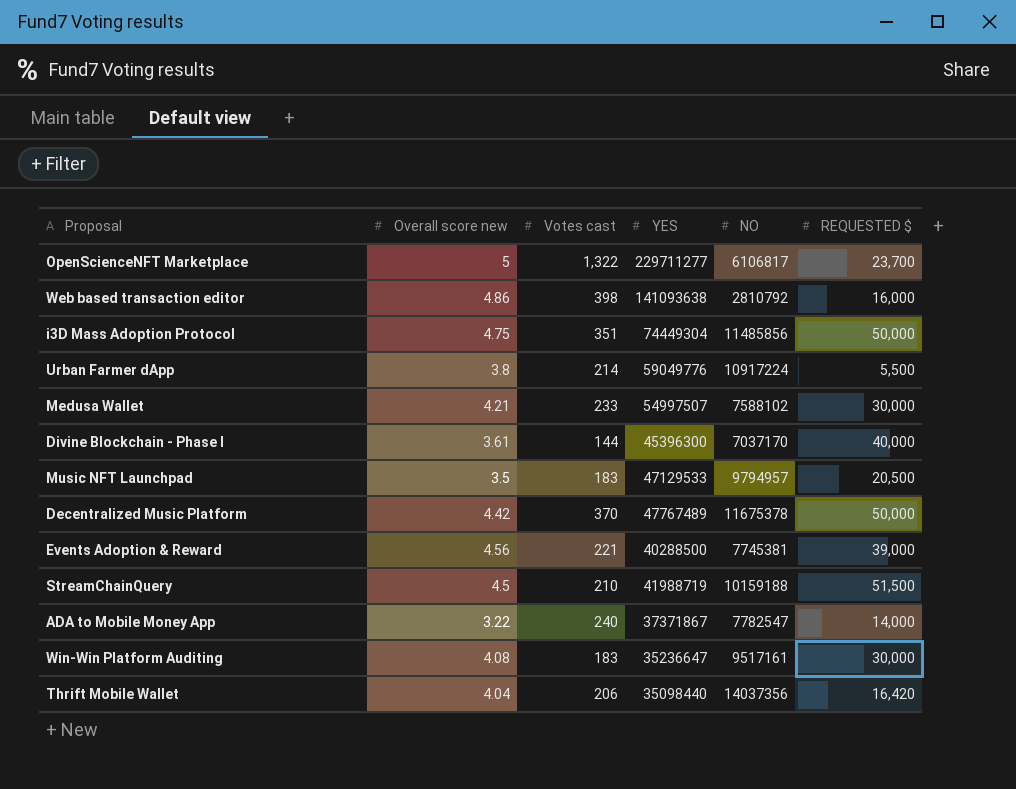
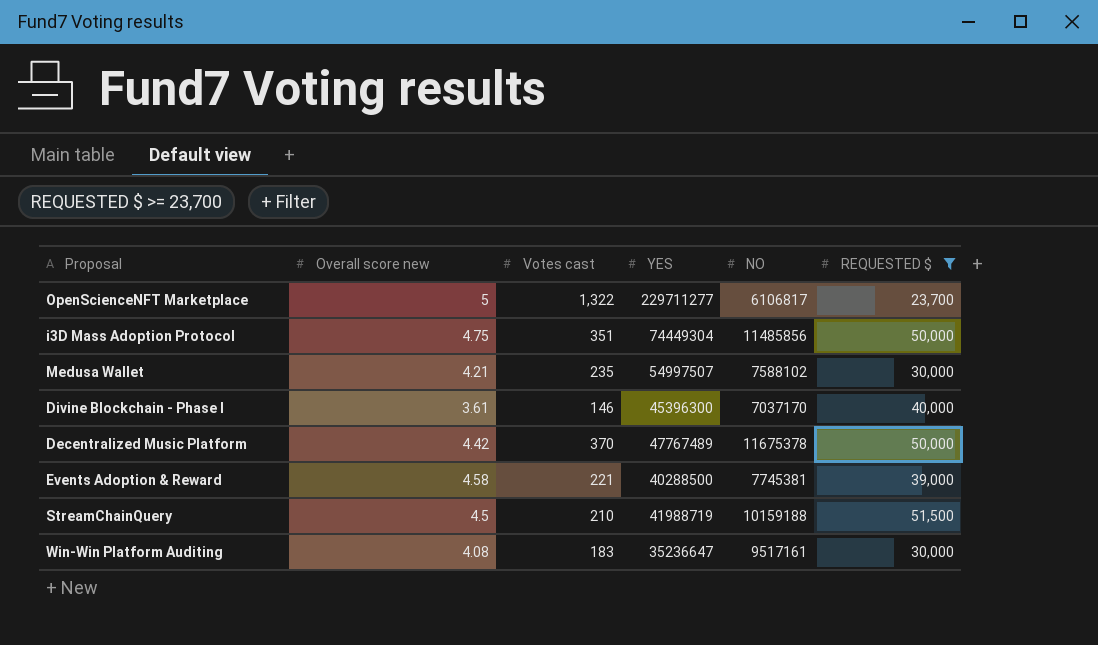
filter: none -> REQUESTED $ >= 23,700
Medusa Wallet | Votes cast: 233 -> 235
Divine Blockchain - Phase I | Votes cast: 144 -> 146
Events Adoption & Reward | Overall score new: 4.56 -> 4.58

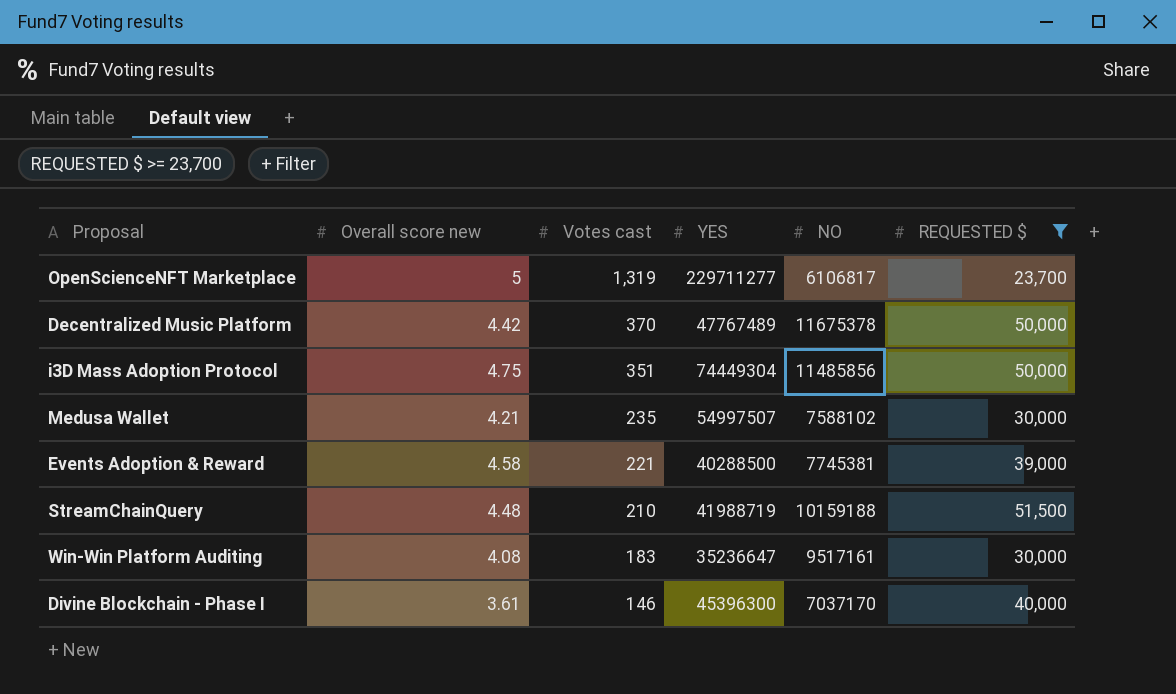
row order: none -> Votes cast descending
OpenScienceNFT Marketplace | Votes cast: 1,322 -> 1,319
StreamChainQuery | Overall score new: 4.5 -> 4.48

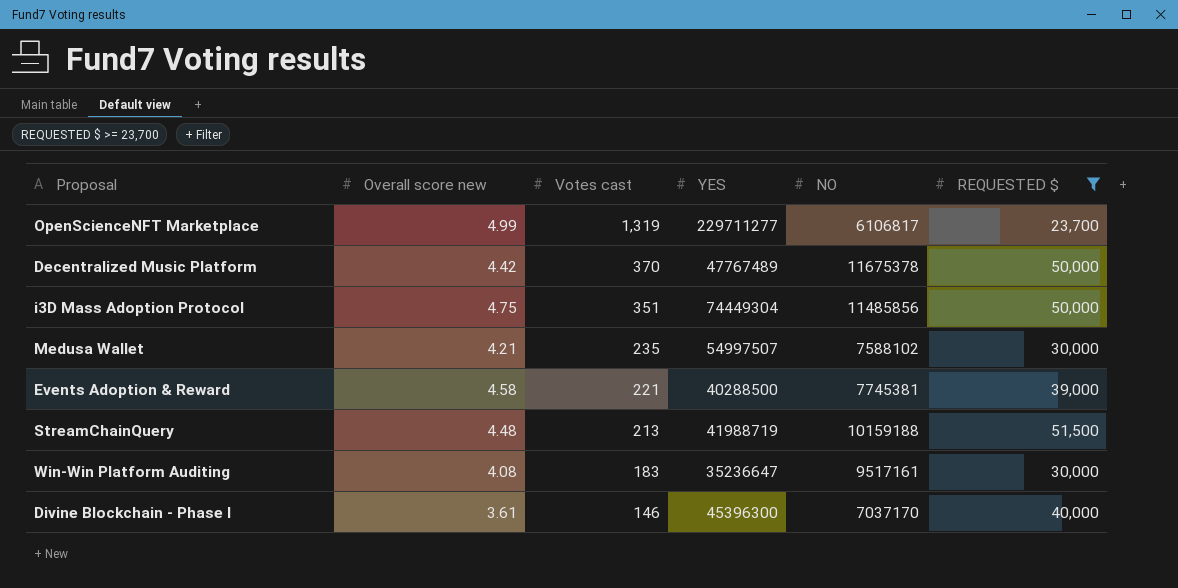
OpenScienceNFT Marketplace | Overall score new: 5 -> 4.99
StreamChainQuery | Votes cast: 210 -> 213

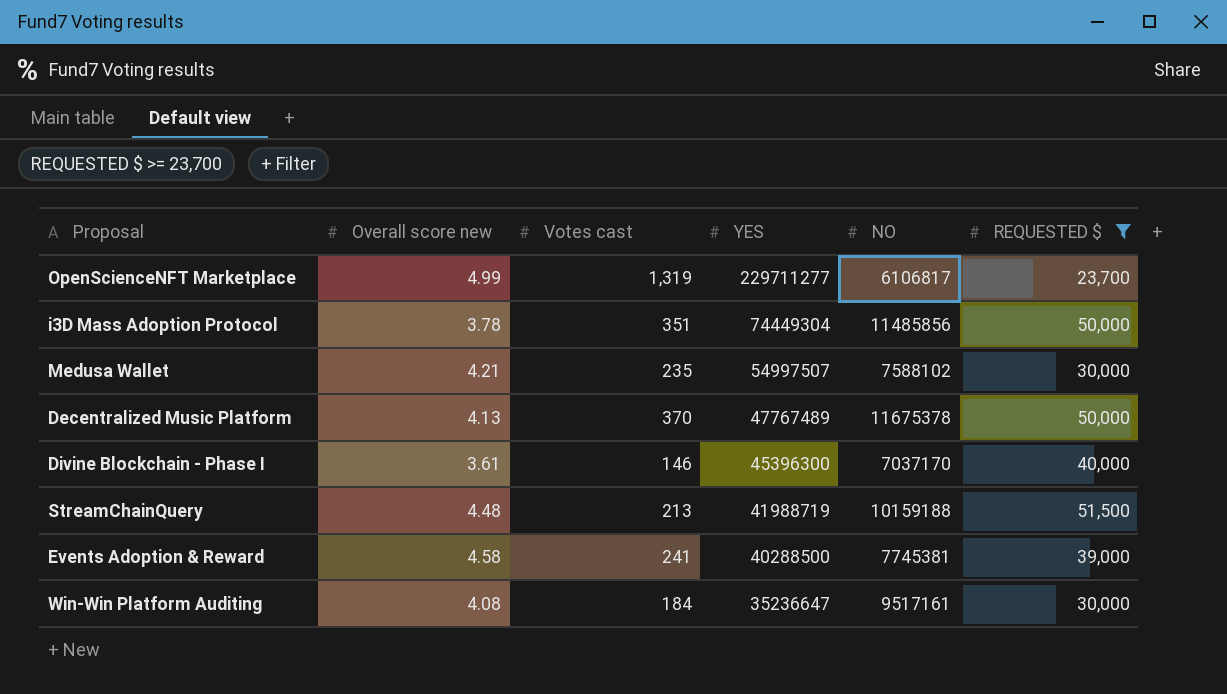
row order: Votes cast descending -> YES descending
i3D Mass Adoption Protocol | Overall score new: 4.75 -> 3.78
Decentralized Music Platform | Overall score new: 4.42 -> 4.13
Events Adoption & Reward | Votes cast: 221 -> 241
Win-Win Platform Auditing | Votes cast: 183 -> 184

